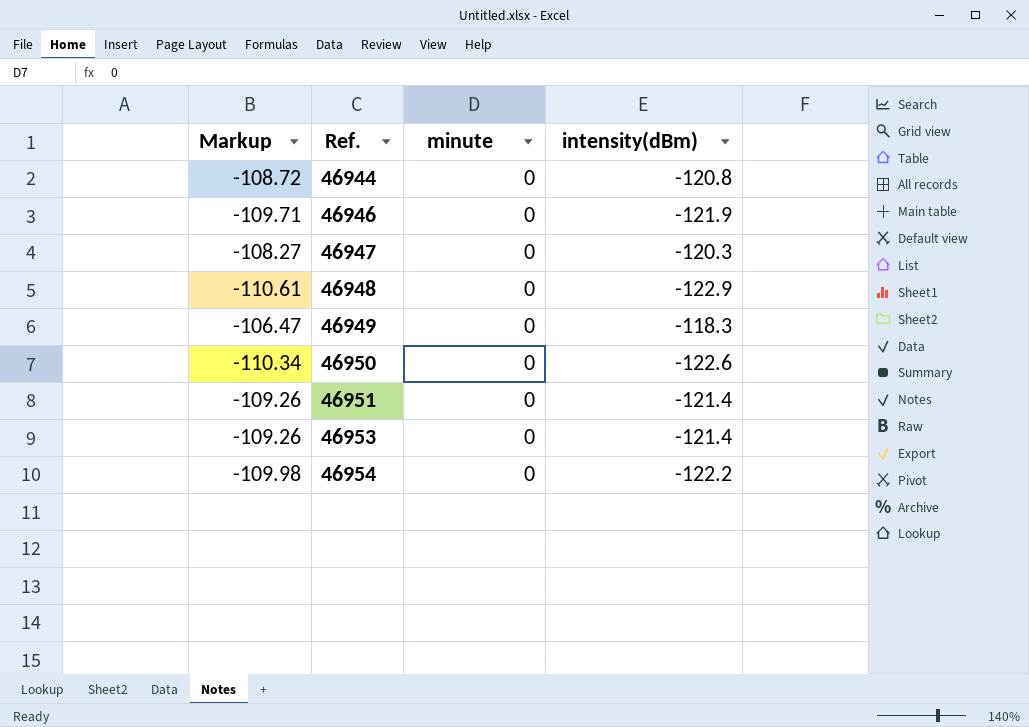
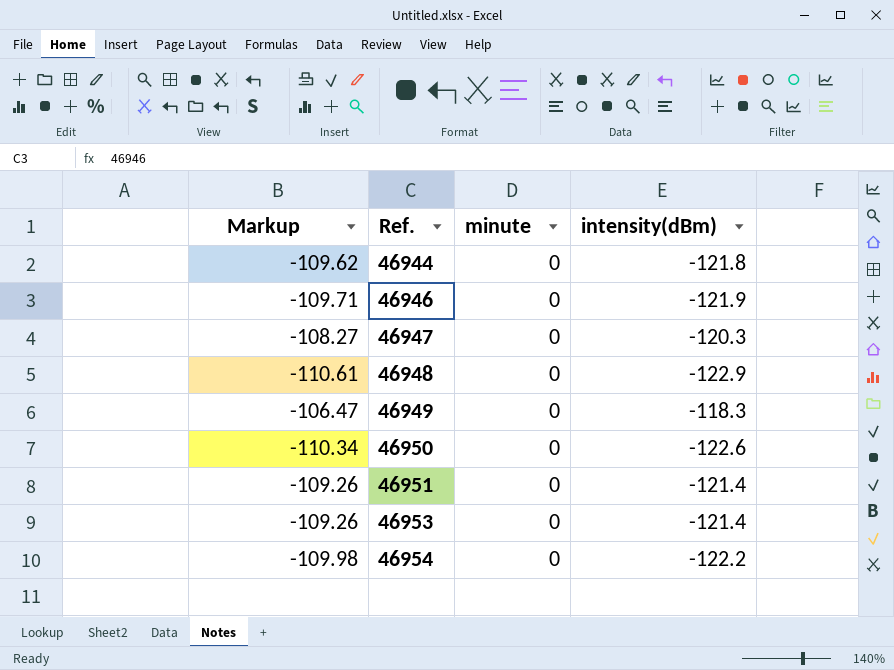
46944 | Markup: -108.72 -> -109.62
46944 | intensity(dBm): -120.8 -> -121.8

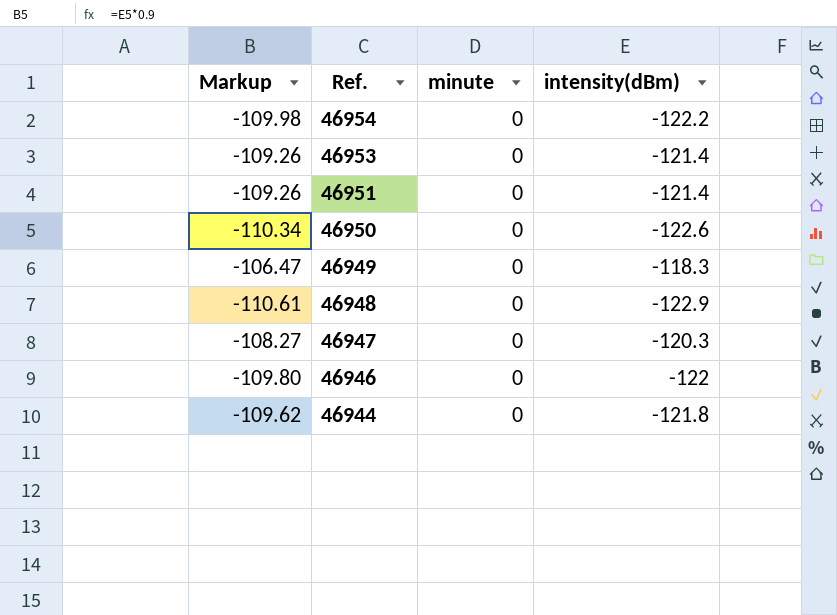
row order: Ref. ascending -> Ref. descending
46946 | Markup: -109.71 -> -109.80
46946 | intensity(dBm): -121.9 -> -122

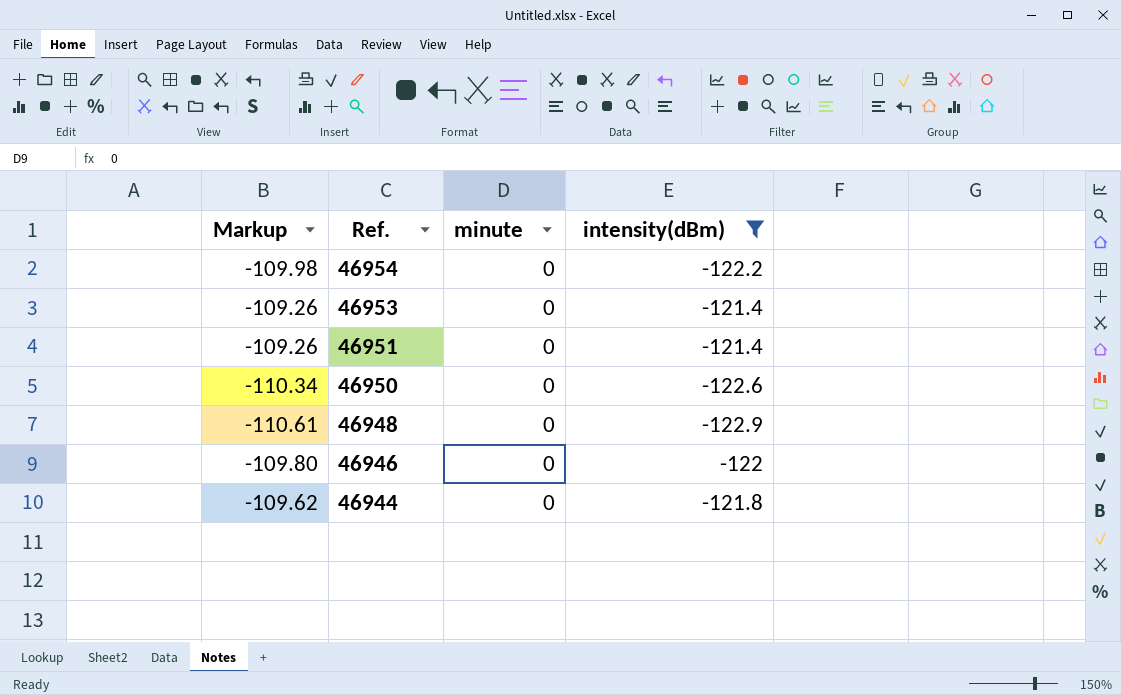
filter: none -> intensity(dBm) <= -121.4

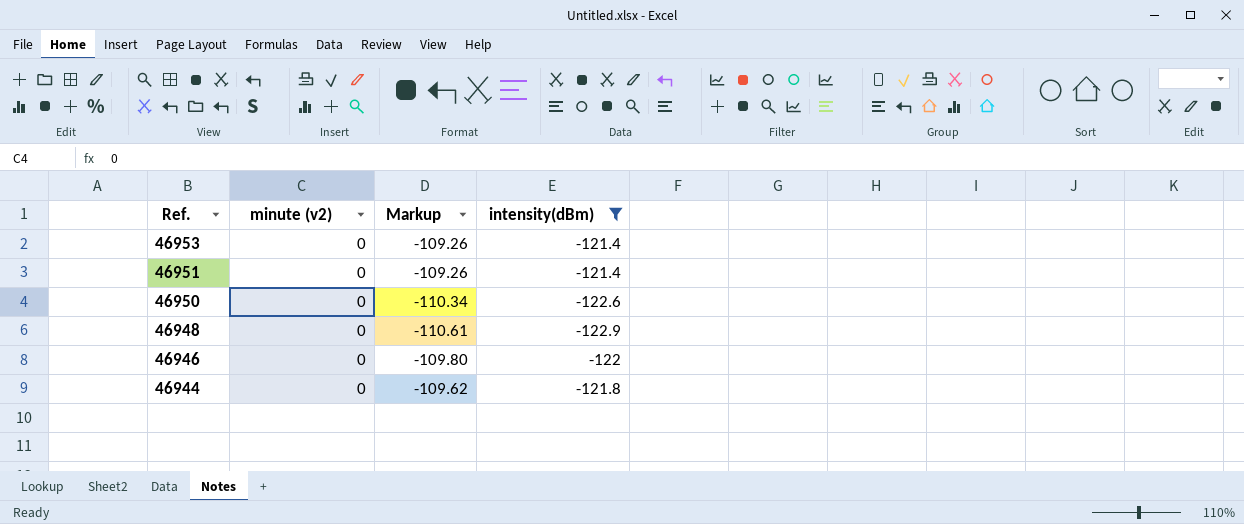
column name: minute -> minute (v2)
column Markup | position: 1 -> 3
row 46954: -109.98 | 0 | -122.2 -> none

